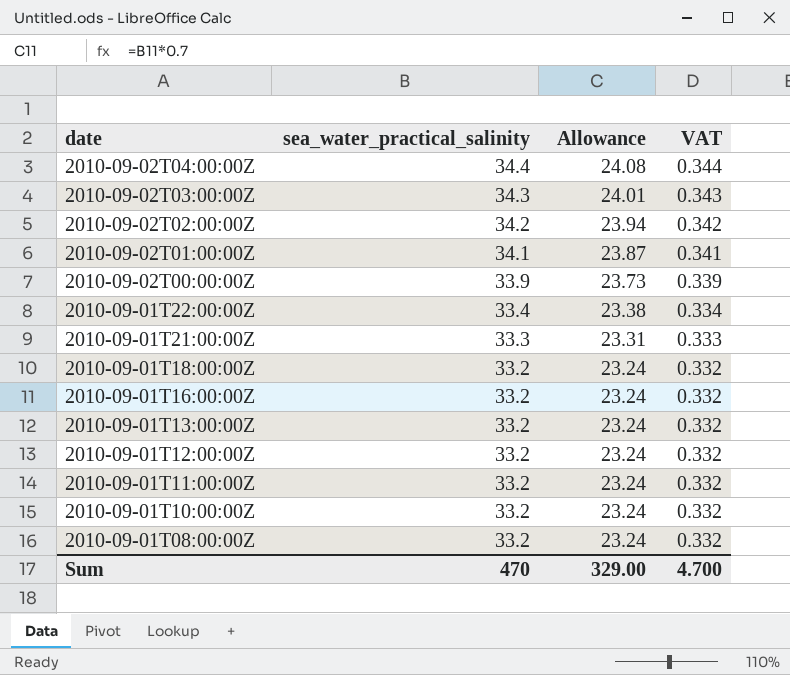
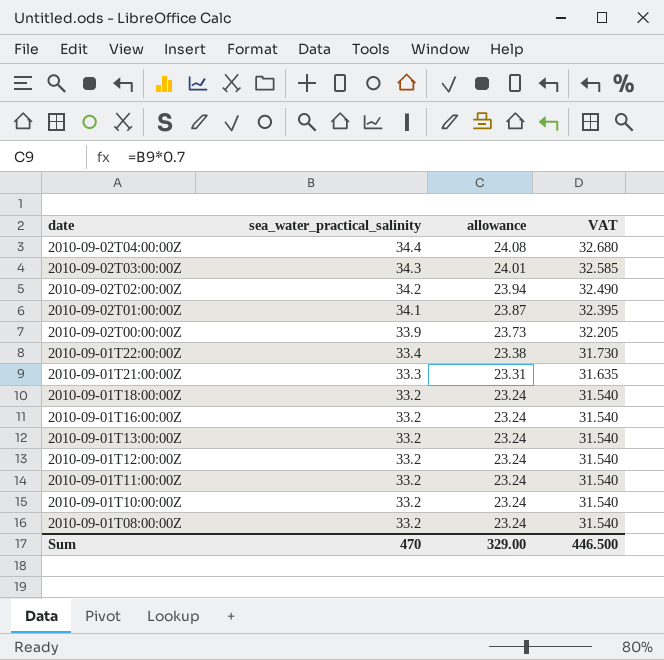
column name: Allowance -> allowance
column VAT | formula: [sea_water_practical_salinity] * 0.01 -> [sea_water_practical_salinity] * 0.95
Sum | VAT: 4.700 -> 446.500

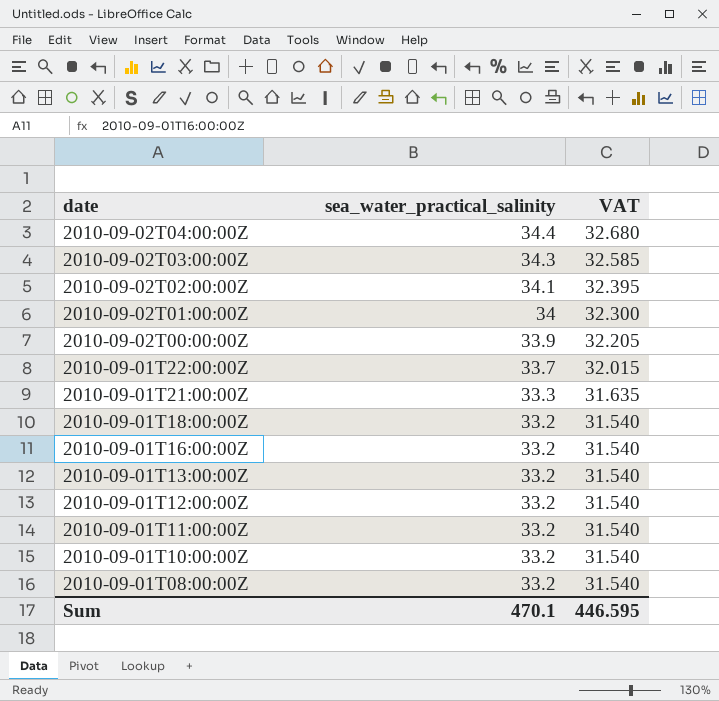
column allowance | formula: [sea_water_practical_salinity] * 0.7 -> none
2010-09-02T02:00:00Z | sea_water_practical_salinity: 34.2 -> 34.1
2010-09-02T02:00:00Z | VAT: 32.490 -> 32.395
2010-09-02T01:00:00Z | sea_water_practical_salinity: 34.1 -> 34
2010-09-02T01:00:00Z | VAT: 32.395 -> 32.300
2010-09-01T22:00:00Z | sea_water_practical_salinity: 33.4 -> 33.7
2010-09-01T22:00:00Z | VAT: 31.730 -> 32.015
Sum | sea_water_practical_salinity: 470 -> 470.1
Sum | VAT: 446.500 -> 446.595

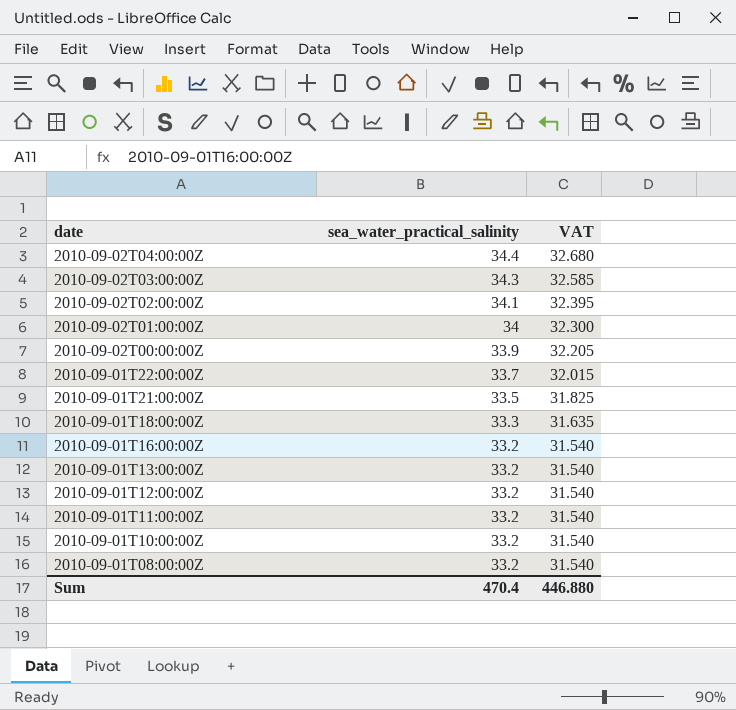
2010-09-01T21:00:00Z | sea_water_practical_salinity: 33.3 -> 33.5
2010-09-01T21:00:00Z | VAT: 31.635 -> 31.825
2010-09-01T18:00:00Z | sea_water_practical_salinity: 33.2 -> 33.3
2010-09-01T18:00:00Z | VAT: 31.540 -> 31.635
Sum | sea_water_practical_salinity: 470.1 -> 470.4
Sum | VAT: 446.595 -> 446.880

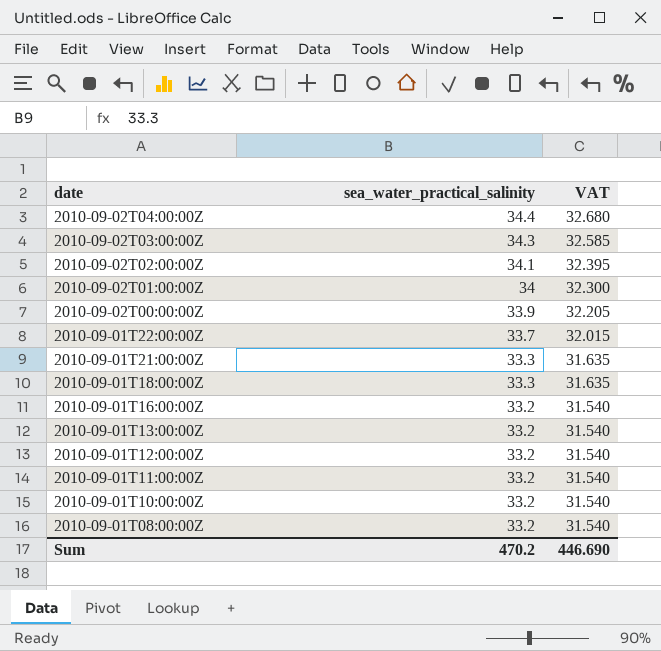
2010-09-01T21:00:00Z | sea_water_practical_salinity: 33.5 -> 33.3
2010-09-01T21:00:00Z | VAT: 31.825 -> 31.635
Sum | sea_water_practical_salinity: 470.4 -> 470.2
Sum | VAT: 446.880 -> 446.690

